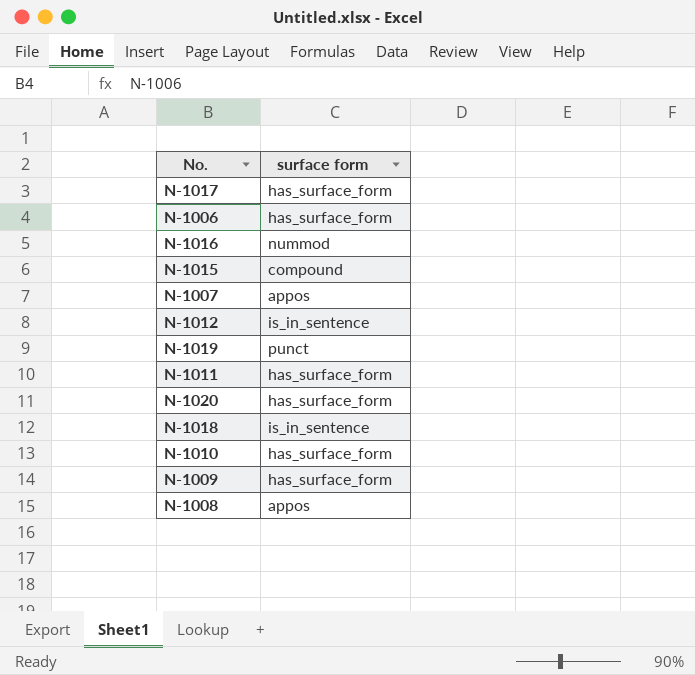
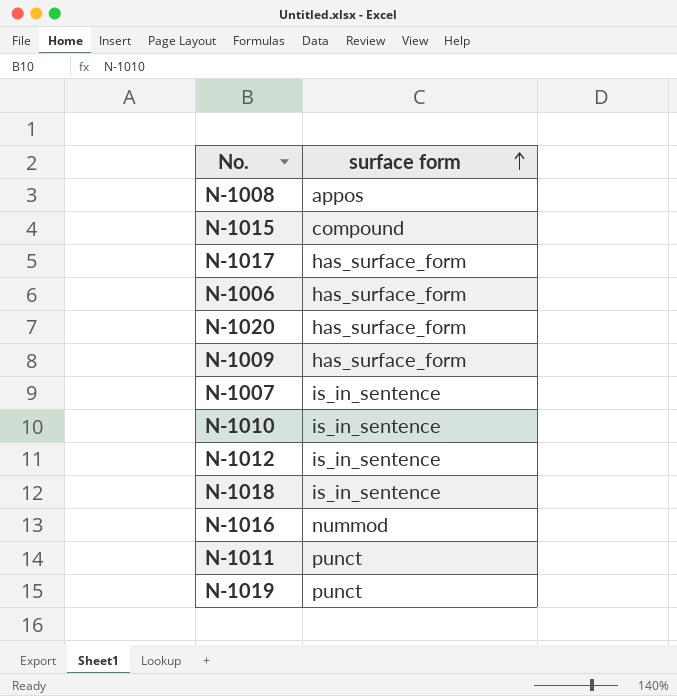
row order: none -> surface form ascending
N-1007 | surface form: appos -> is_in_sentence
N-1010 | surface form: has_surface_form -> is_in_sentence
N-1011 | surface form: has_surface_form -> punct

